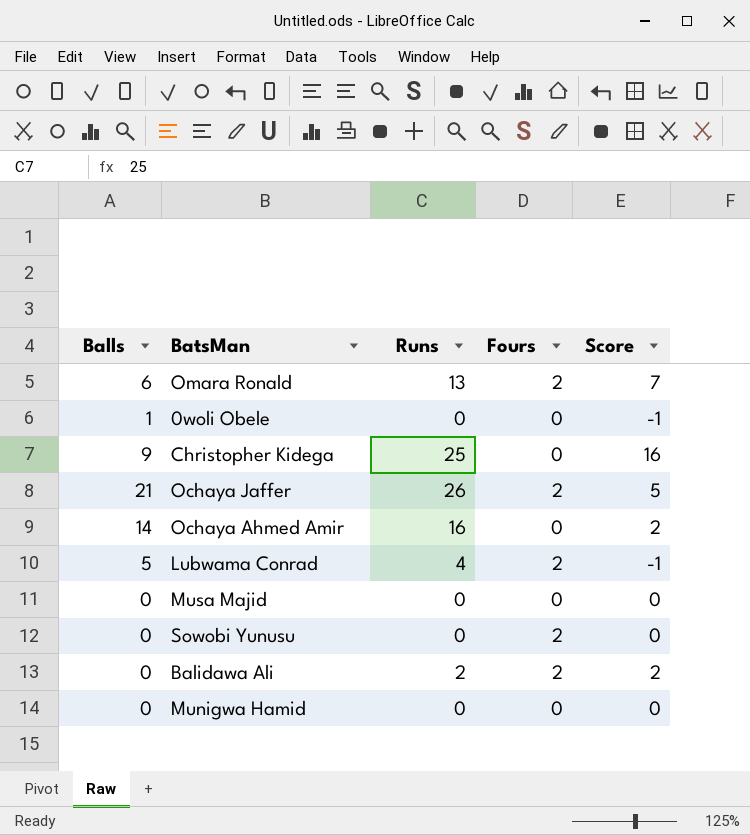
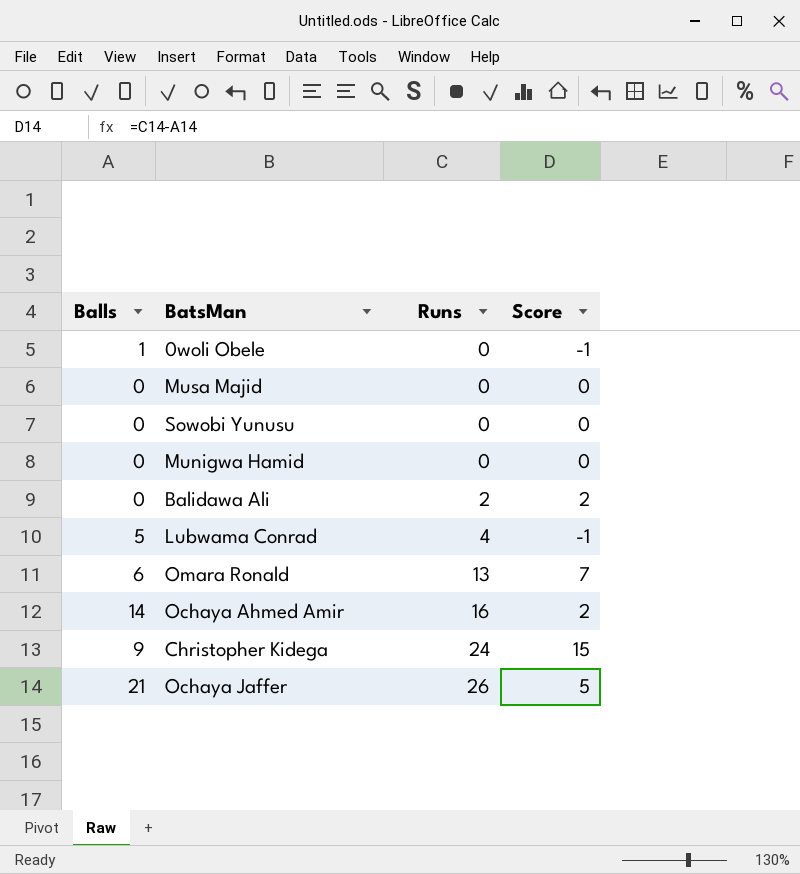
row order: none -> Runs ascending
column Fours | position: 4 -> none
Christopher Kidega | Runs: 25 -> 24
Christopher Kidega | Score: 16 -> 15

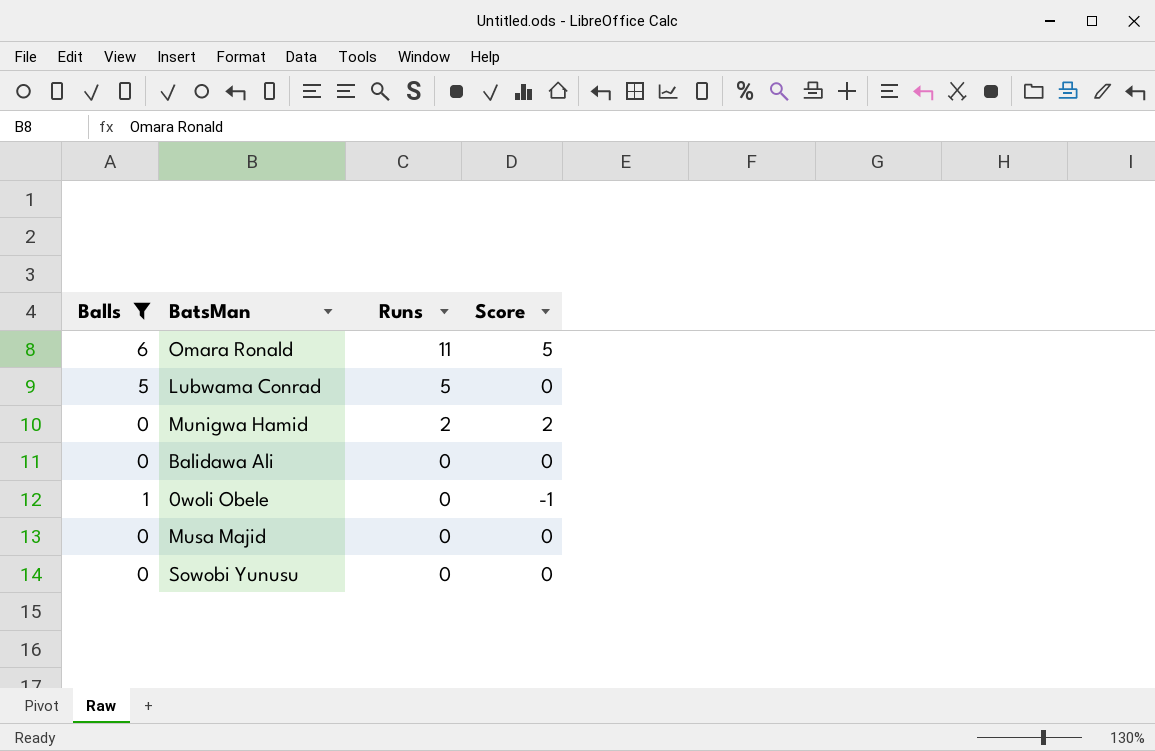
filter: none -> Balls <= 6
row order: Runs ascending -> Runs descending
Omara Ronald | Runs: 13 -> 11
Omara Ronald | Score: 7 -> 5
Lubwama Conrad | Runs: 4 -> 5
Lubwama Conrad | Score: -1 -> 0
Munigwa Hamid | Runs: 0 -> 2
Munigwa Hamid | Score: 0 -> 2
Balidawa Ali | Runs: 2 -> 0
Balidawa Ali | Score: 2 -> 0

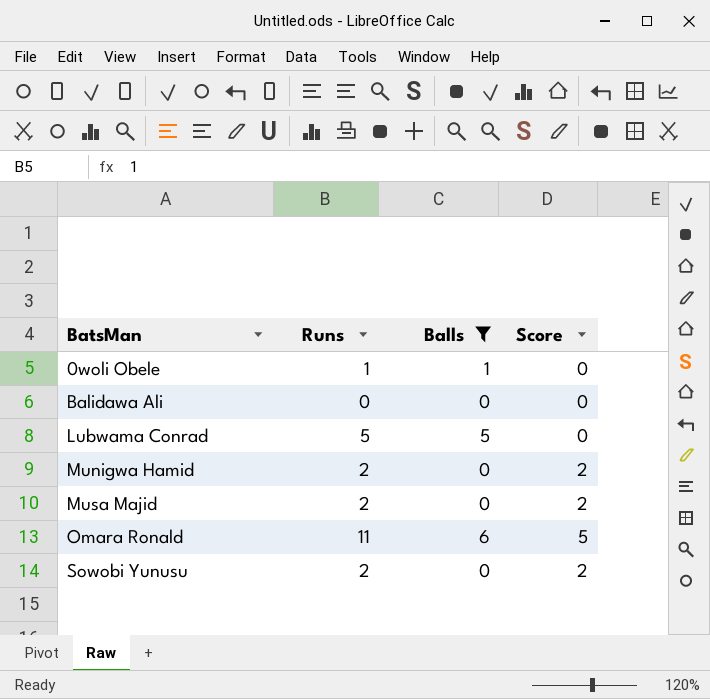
row order: Runs descending -> BatsMan ascending
column Balls | position: 1 -> 3
0woli Obele | Runs: 0 -> 1
0woli Obele | Score: -1 -> 0
Musa Majid | Runs: 0 -> 2
Musa Majid | Score: 0 -> 2
Sowobi Yunusu | Runs: 0 -> 2
Sowobi Yunusu | Score: 0 -> 2

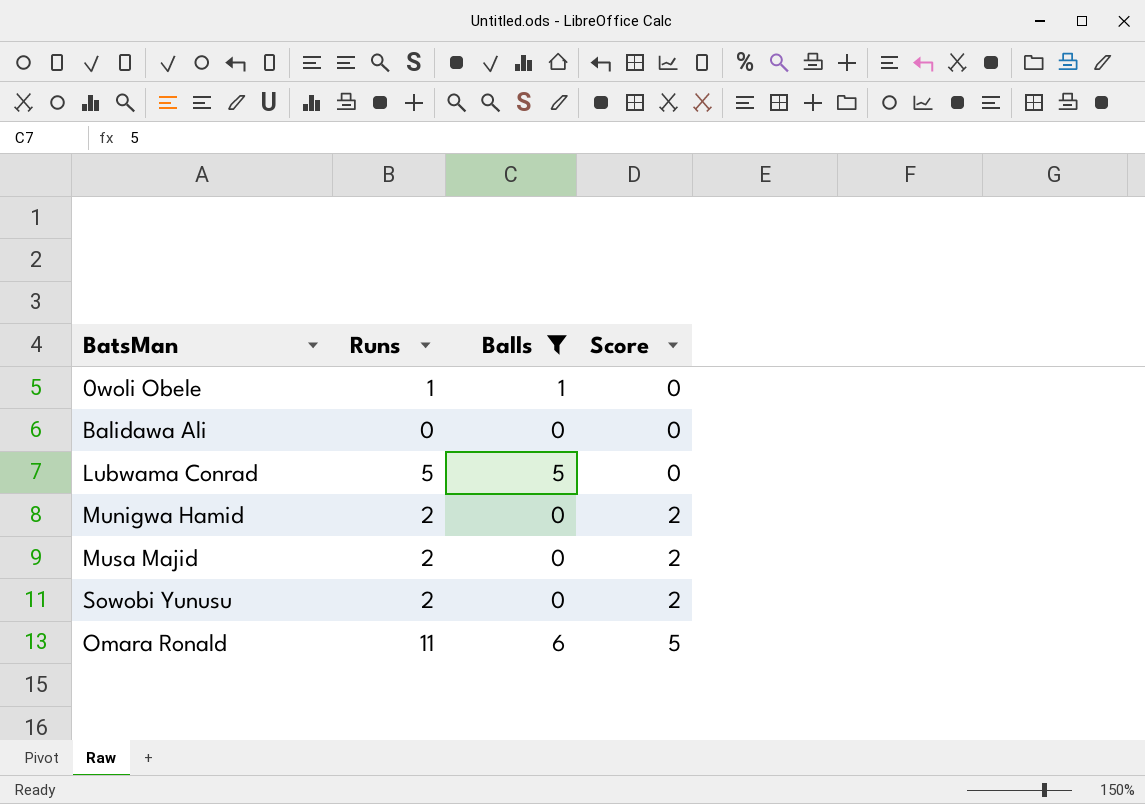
row order: BatsMan ascending -> Score ascending

